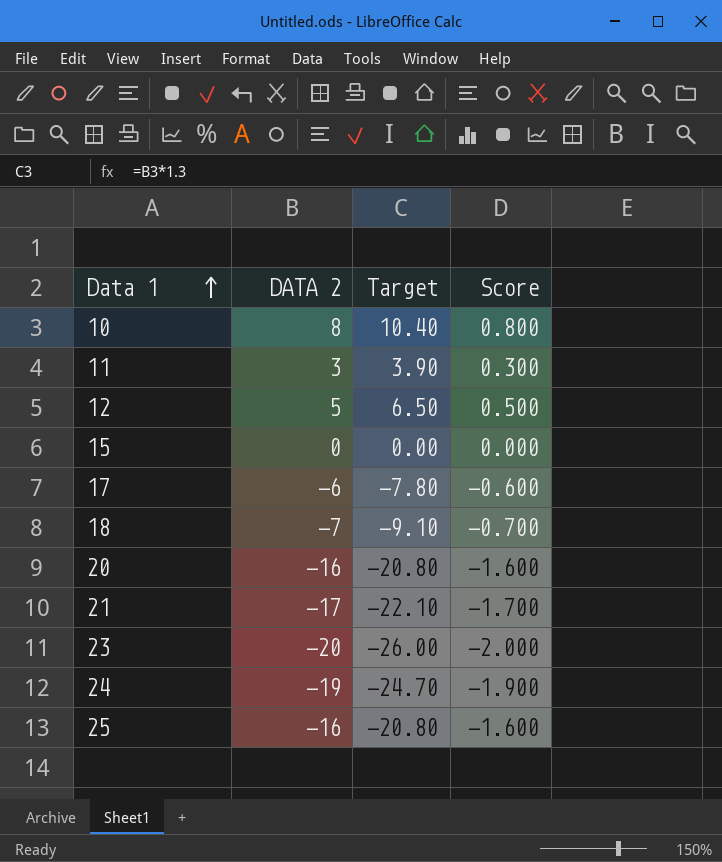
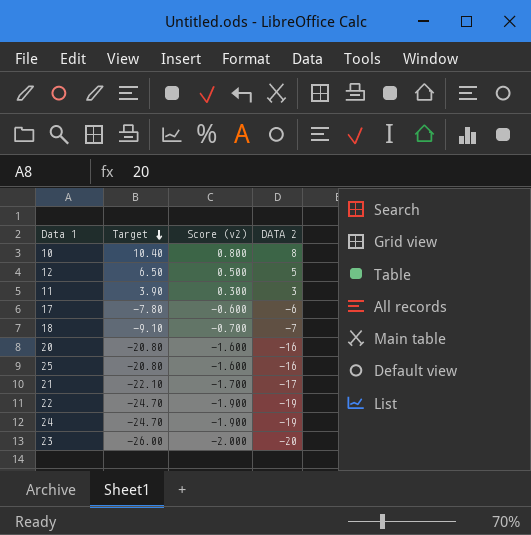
row order: Data 1 ascending -> Target descending
column name: Score -> Score (v2)
column DATA 2 | position: 2 -> 4
row 15: 0 | 0.00 | 0.000 -> none
row 22: none -> -24.70 | -1.900 | -19

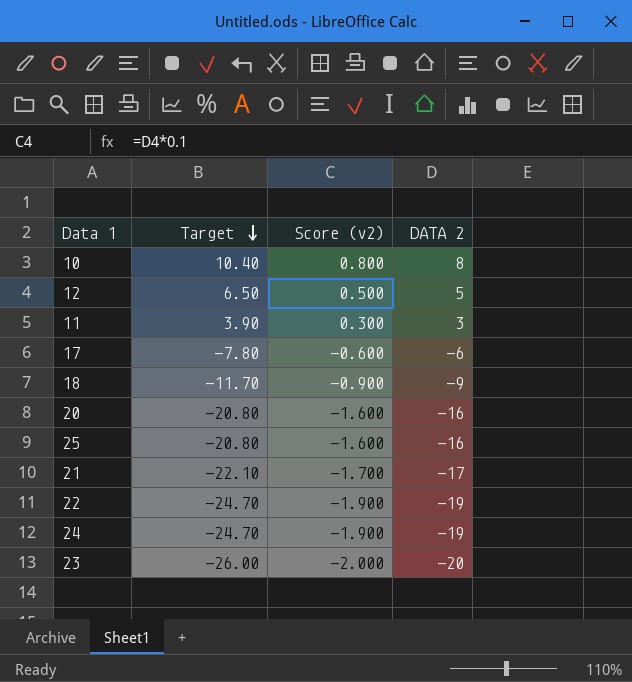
18 | Target: -9.10 -> -11.70
18 | Score (v2): -0.700 -> -0.900
18 | DATA 2: -7 -> -9

